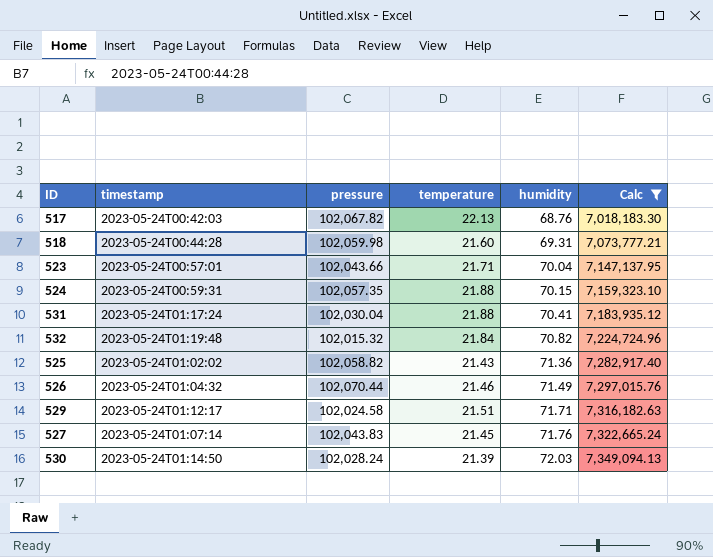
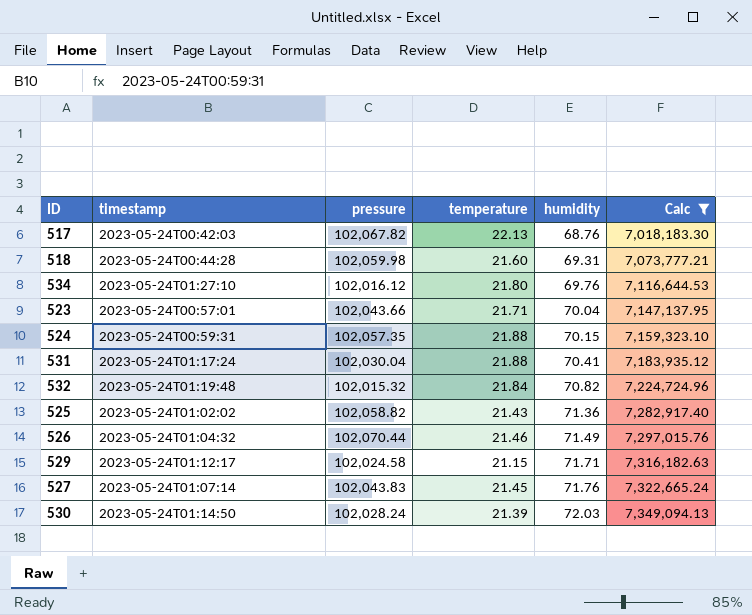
row 534: none -> 2023-05-24T01:27:10 | 102,016.12 | 21.80 | 69.76 | 7,116,644.53
529 | temperature: 21.51 -> 21.15

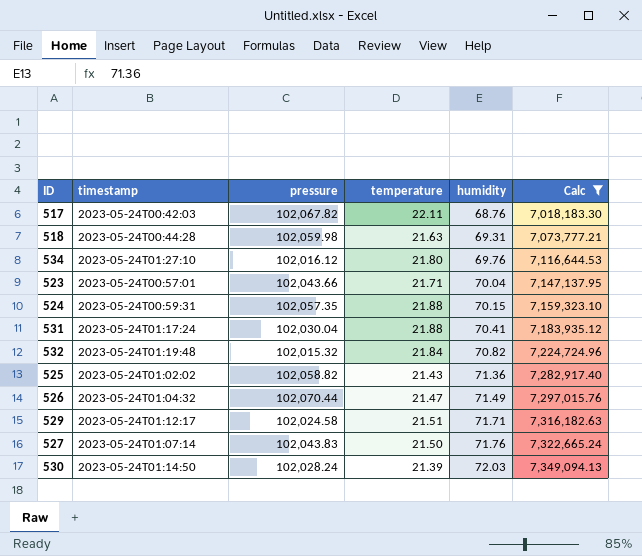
517 | temperature: 22.13 -> 22.11
518 | temperature: 21.60 -> 21.63
526 | temperature: 21.46 -> 21.47
529 | temperature: 21.15 -> 21.51
527 | temperature: 21.45 -> 21.50

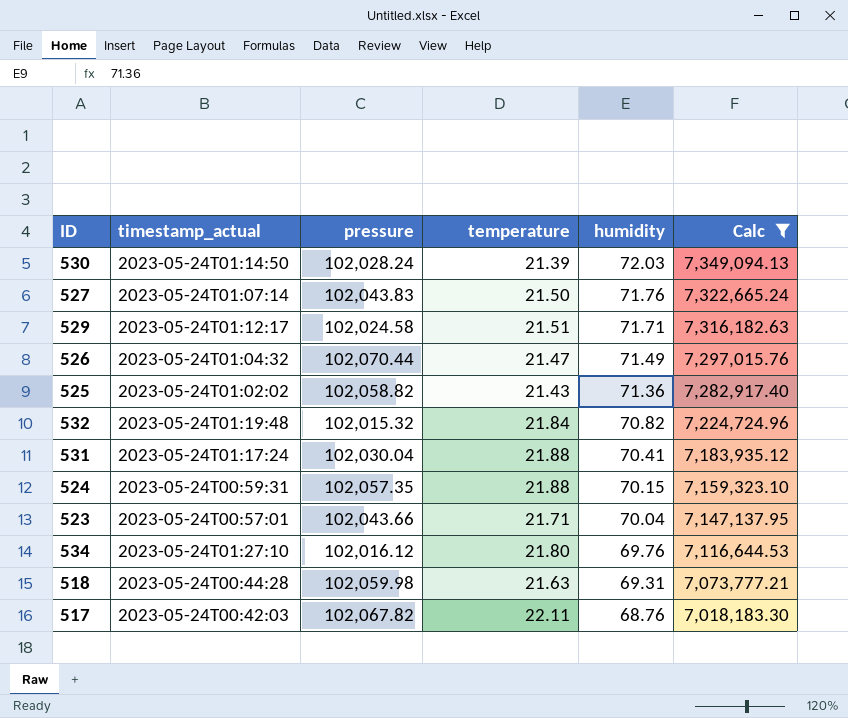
row order: humidity ascending -> humidity descending
column name: timestamp -> timestamp_actual

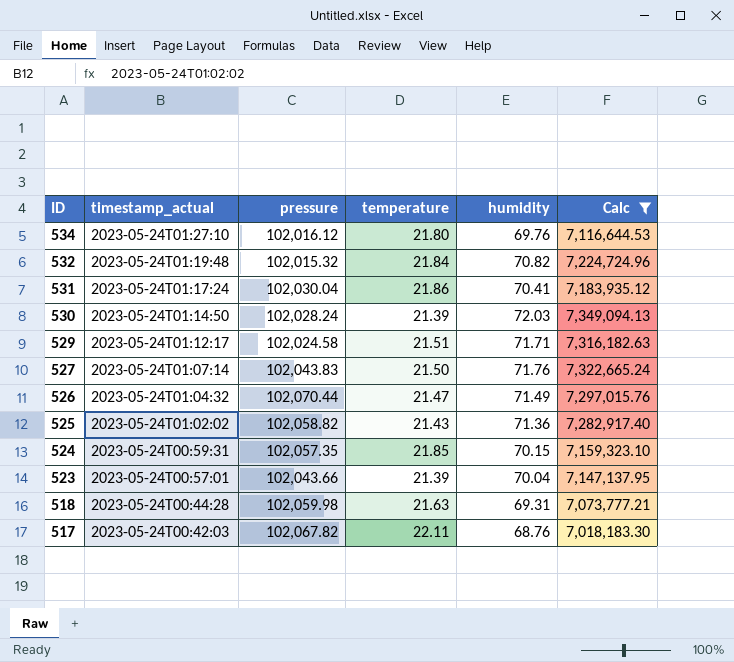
row order: humidity descending -> ID descending
531 | temperature: 21.88 -> 21.86
524 | temperature: 21.88 -> 21.85
523 | temperature: 21.71 -> 21.39

